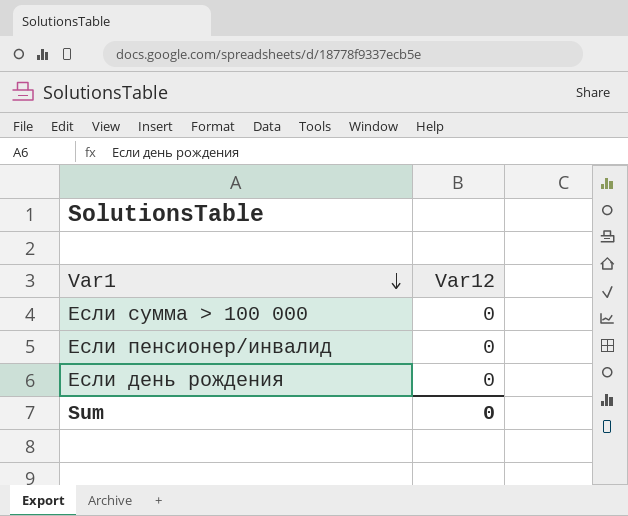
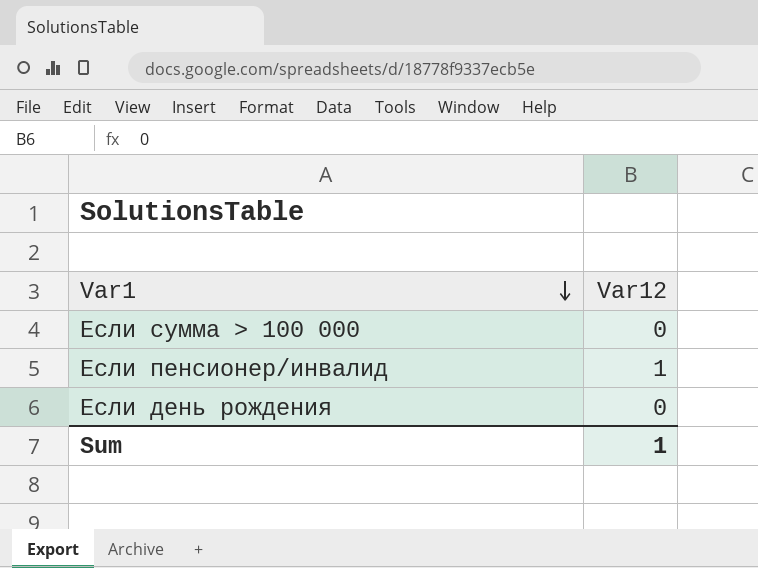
Если пенсионер/инвалид | Var12: 0 -> 1
Sum | Var12: 0 -> 1

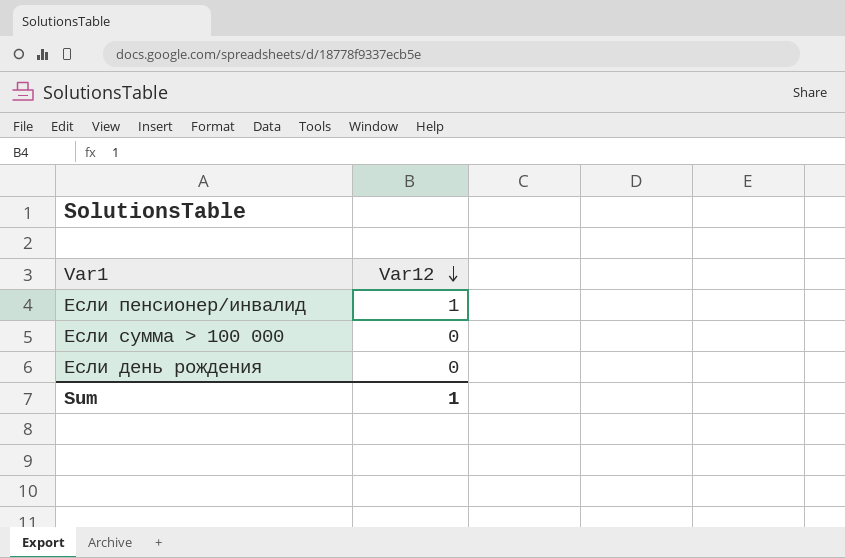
row order: Var1 descending -> Var12 descending

